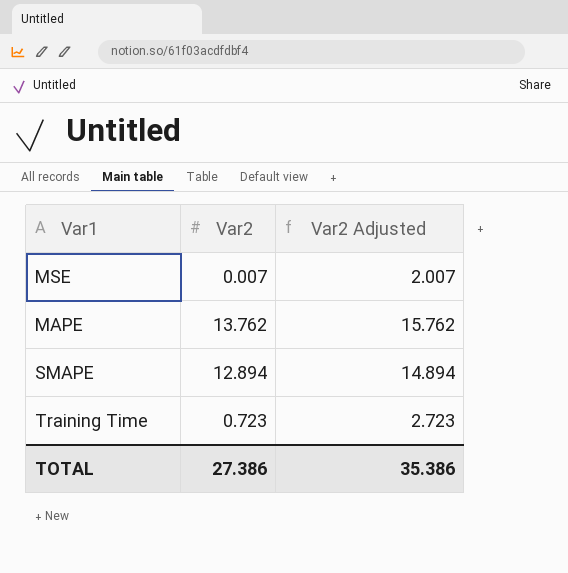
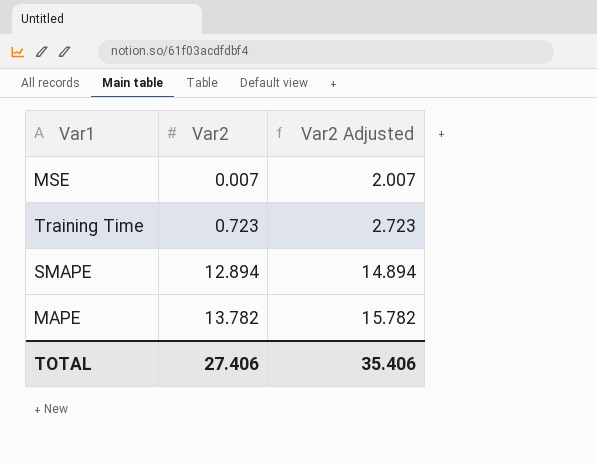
row order: none -> Var2 ascending
MAPE | Var2: 13.762 -> 13.782
MAPE | Var2 Adjusted: 15.762 -> 15.782
TOTAL | Var2: 27.386 -> 27.406
TOTAL | Var2 Adjusted: 35.386 -> 35.406

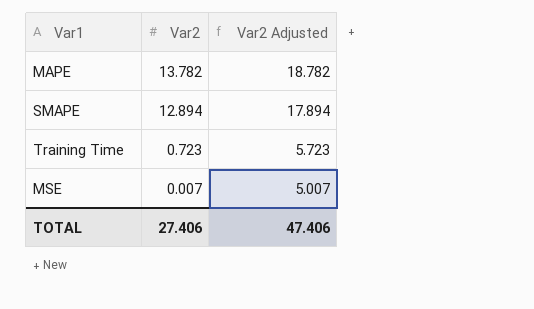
row order: Var2 ascending -> Var2 descending
column Var2 Adjusted | formula: [Var2] + 2 -> [Var2] + 5
TOTAL | Var2 Adjusted: 35.406 -> 47.406

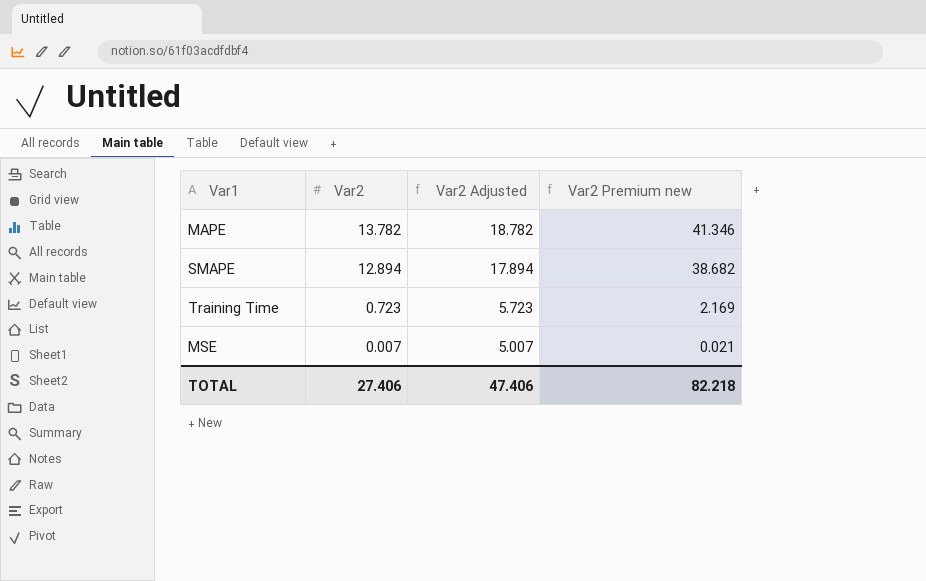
column Var2 Premium new | formula: none -> [Var2] * 3

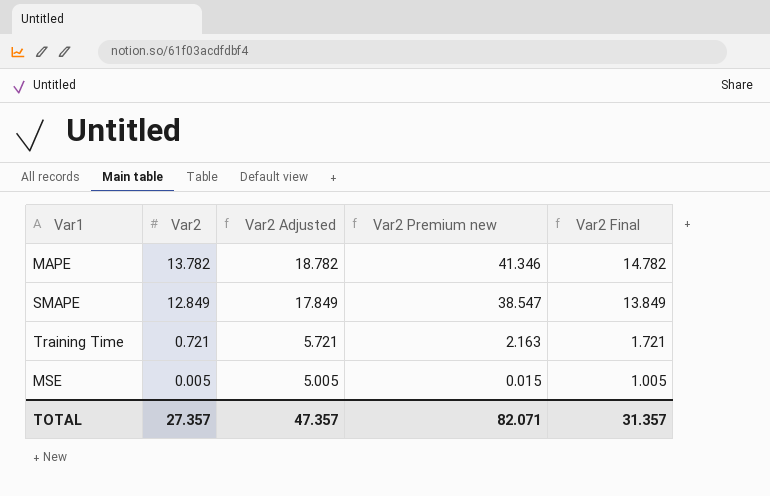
column Var2 Final | formula: none -> [Var2] + 1
SMAPE | Var2: 12.894 -> 12.849
SMAPE | Var2 Adjusted: 17.894 -> 17.849
SMAPE | Var2 Premium new: 38.682 -> 38.547
Training Time | Var2: 0.723 -> 0.721
Training Time | Var2 Adjusted: 5.723 -> 5.721
Training Time | Var2 Premium new: 2.169 -> 2.163
MSE | Var2: 0.007 -> 0.005
MSE | Var2 Adjusted: 5.007 -> 5.005
MSE | Var2 Premium new: 0.021 -> 0.015
TOTAL | Var2: 27.406 -> 27.357
TOTAL | Var2 Adjusted: 47.406 -> 47.357
TOTAL | Var2 Premium new: 82.218 -> 82.071

